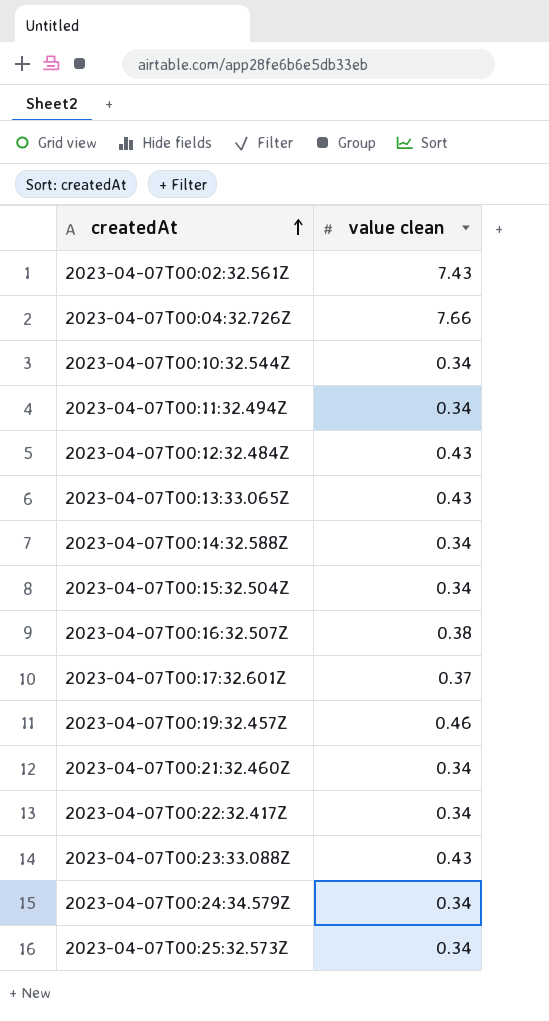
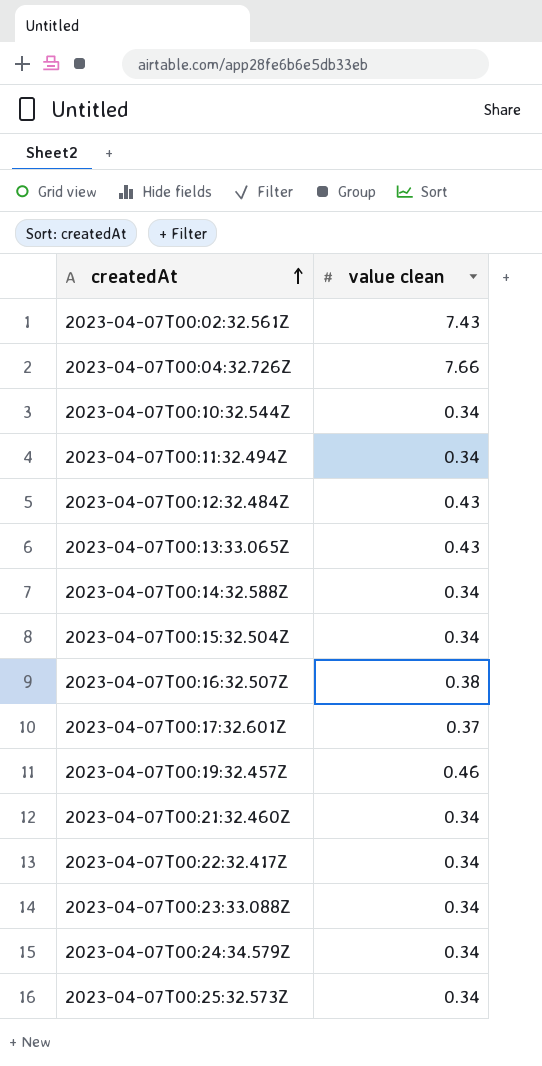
2023-04-07T00:23:33.088Z | value clean: 0.43 -> 0.34

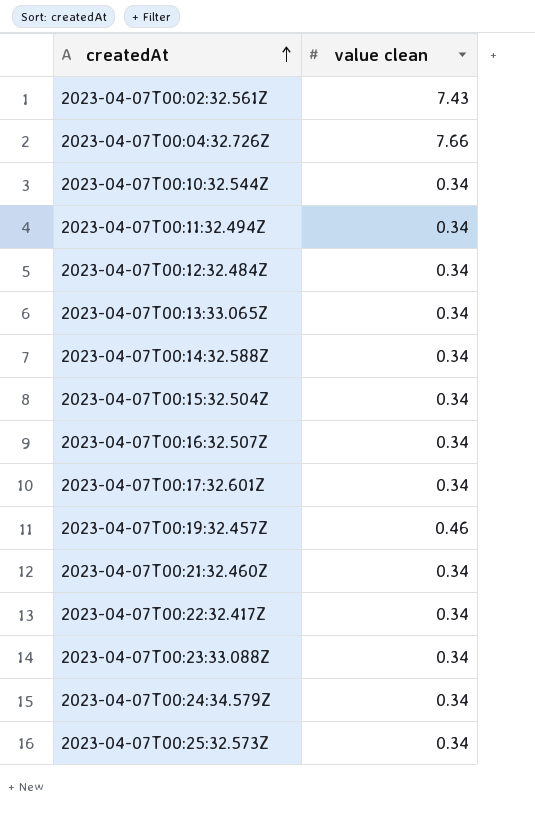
2023-04-07T00:12:32.484Z | value clean: 0.43 -> 0.34
2023-04-07T00:13:33.065Z | value clean: 0.43 -> 0.34
2023-04-07T00:16:32.507Z | value clean: 0.38 -> 0.34
2023-04-07T00:17:32.601Z | value clean: 0.37 -> 0.34

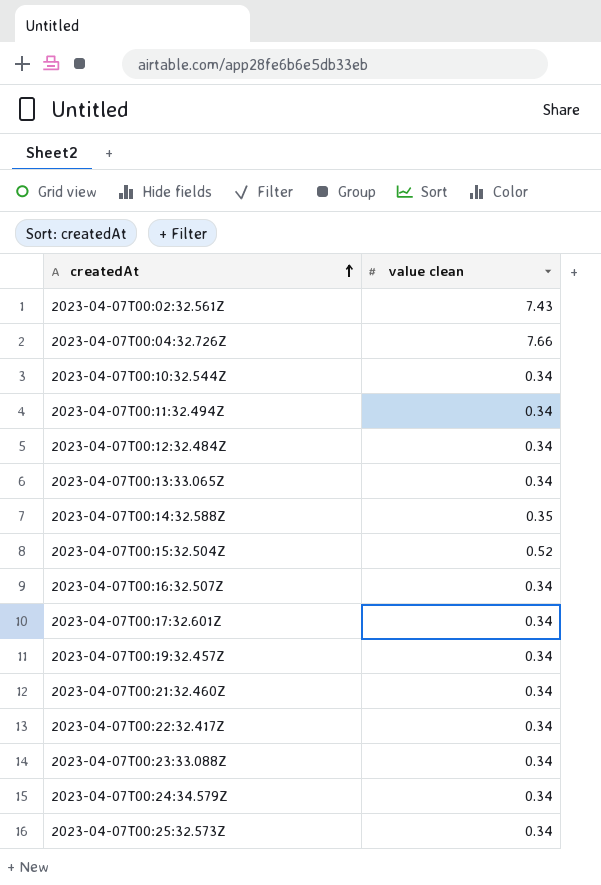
2023-04-07T00:14:32.588Z | value clean: 0.34 -> 0.35
2023-04-07T00:15:32.504Z | value clean: 0.34 -> 0.52
2023-04-07T00:19:32.457Z | value clean: 0.46 -> 0.34

